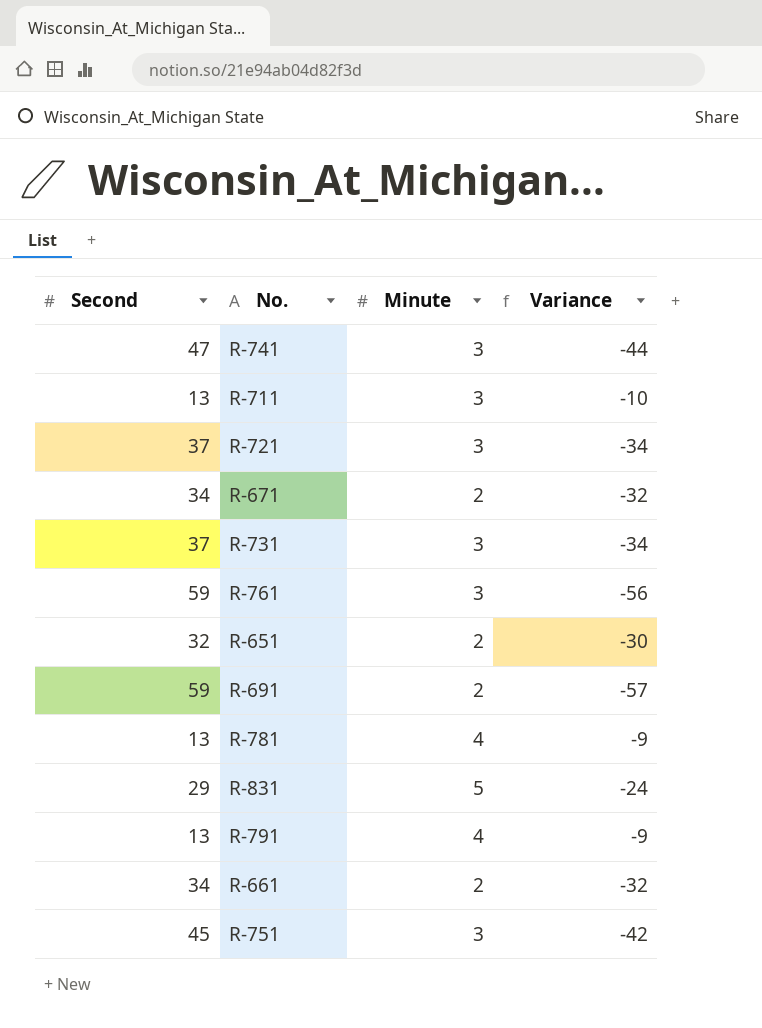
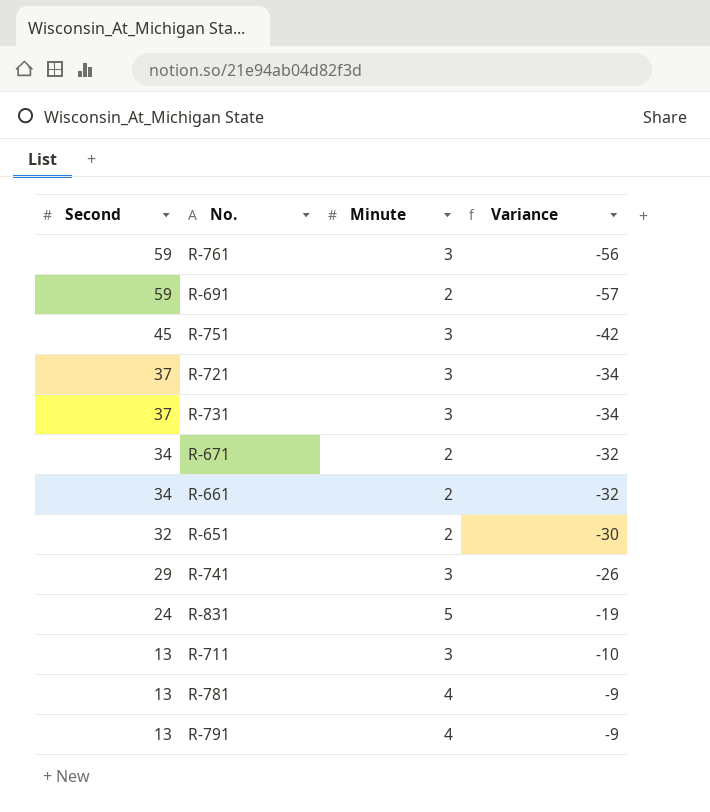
row order: none -> Second descending
R-741 | Second: 47 -> 29
R-741 | Variance: -44 -> -26
R-831 | Second: 29 -> 24
R-831 | Variance: -24 -> -19

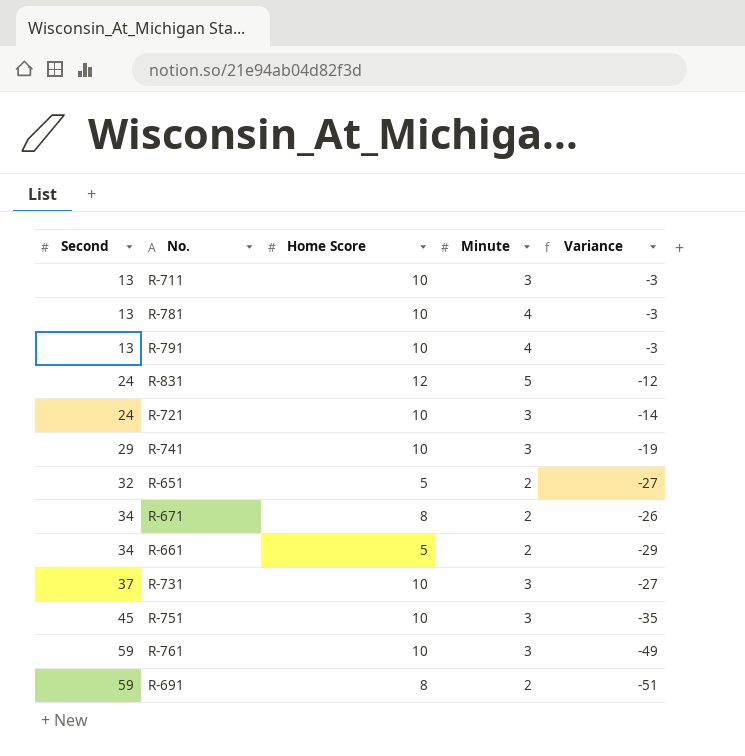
row order: Second descending -> Second ascending
column Home Score | position: none -> 3
column Variance | formula: [Minute] - [Second] -> [Home Score] - [Second]
R-721 | Second: 37 -> 24

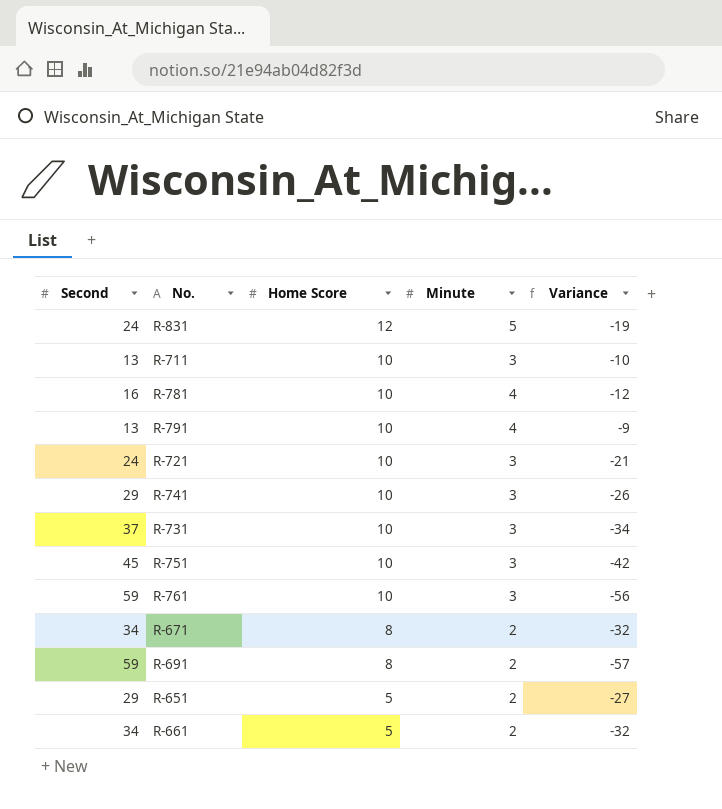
row order: Second ascending -> Home Score descending
column Variance | formula: [Home Score] - [Second] -> [Minute] - [Second]
R-781 | Second: 13 -> 16
R-651 | Second: 32 -> 29

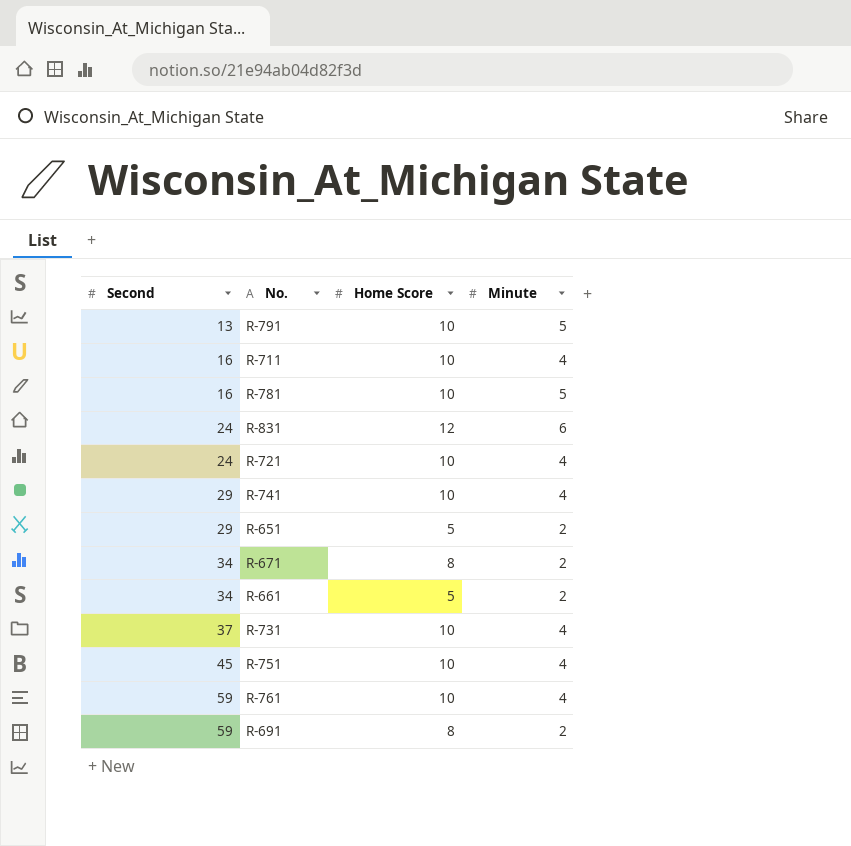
row order: Home Score descending -> Second ascending
column Variance | formula: [Minute] - [Second] -> none
R-791 | Minute: 4 -> 5
R-711 | Second: 13 -> 16
R-711 | Minute: 3 -> 4
R-781 | Minute: 4 -> 5
R-831 | Minute: 5 -> 6
R-721 | Minute: 3 -> 4
R-741 | Minute: 3 -> 4
R-731 | Minute: 3 -> 4
R-751 | Minute: 3 -> 4
R-761 | Minute: 3 -> 4

